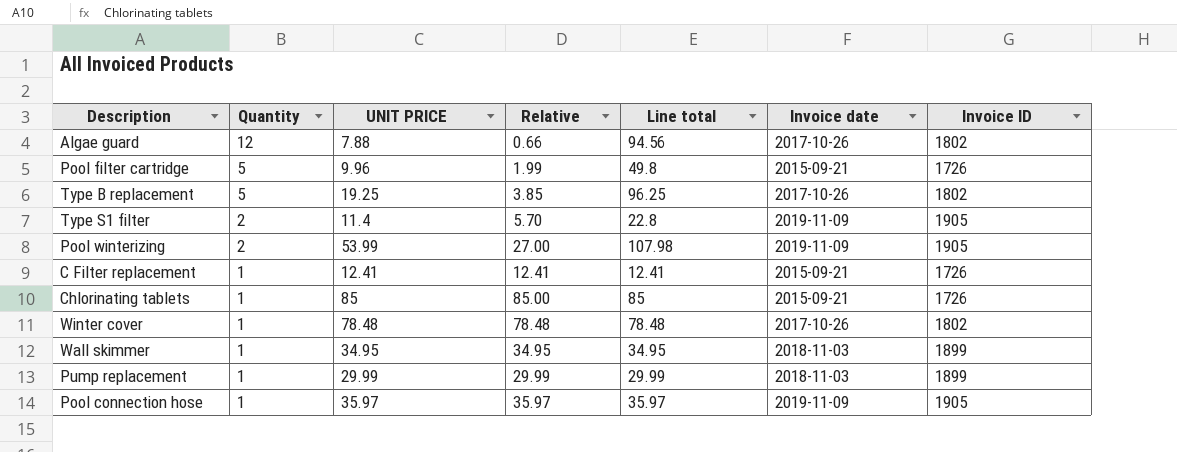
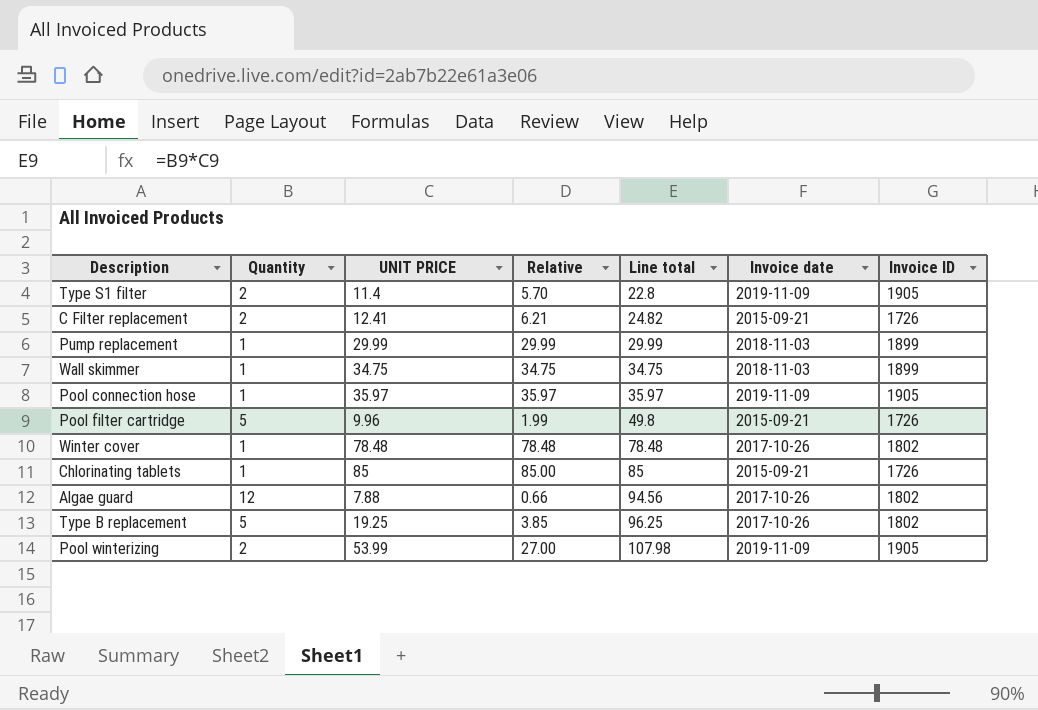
row order: Quantity descending -> Line total ascending
C Filter replacement | Quantity: 1 -> 2
C Filter replacement | Relative: 12.41 -> 6.21
C Filter replacement | Line total: 12.41 -> 24.82
Wall skimmer | UNIT PRICE: 34.95 -> 34.75
Wall skimmer | Relative: 34.95 -> 34.75
Wall skimmer | Line total: 34.95 -> 34.75

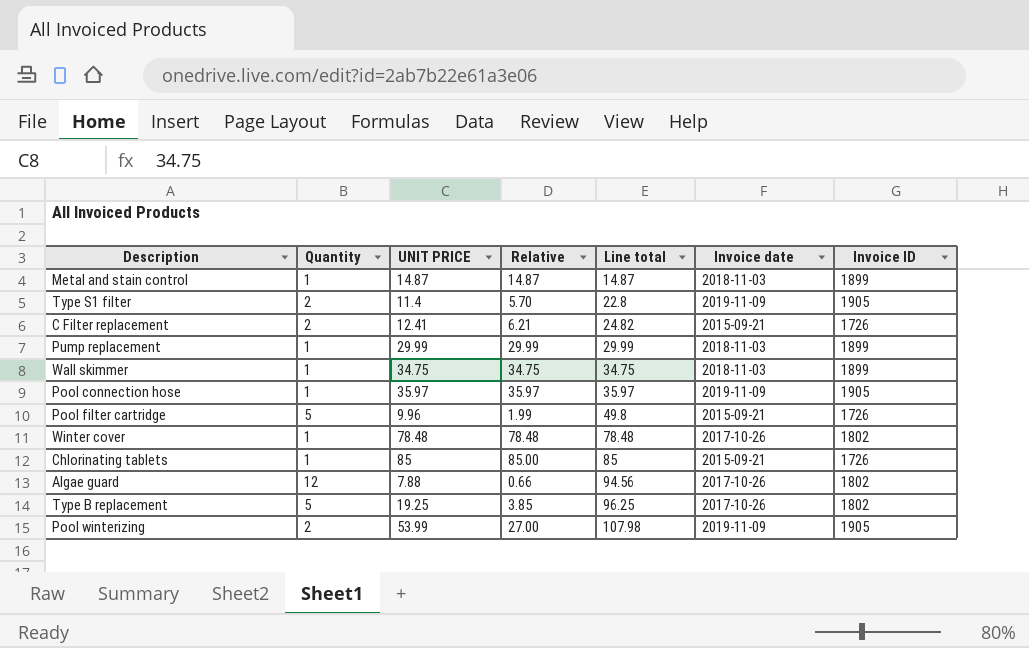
row Metal and stain control: none -> 1 | 14.87 | 14.87 | 14.87 | 2018-11-03 | 1899

